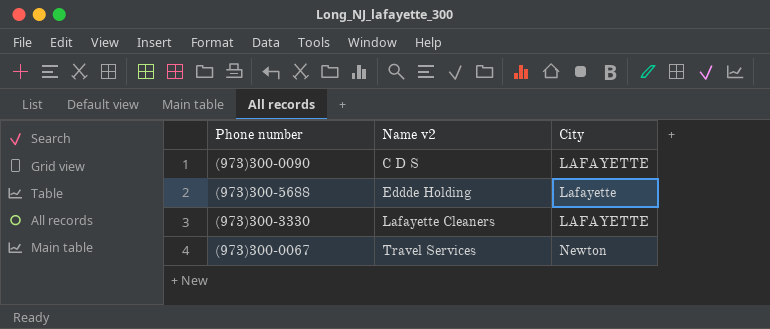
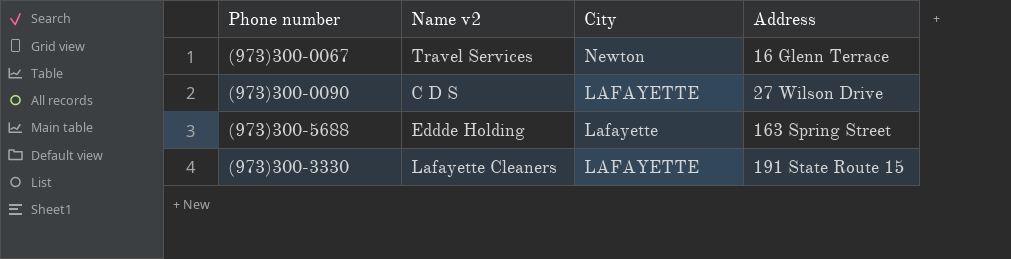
row order: Name v2 ascending -> City descending
column Address | position: none -> 4

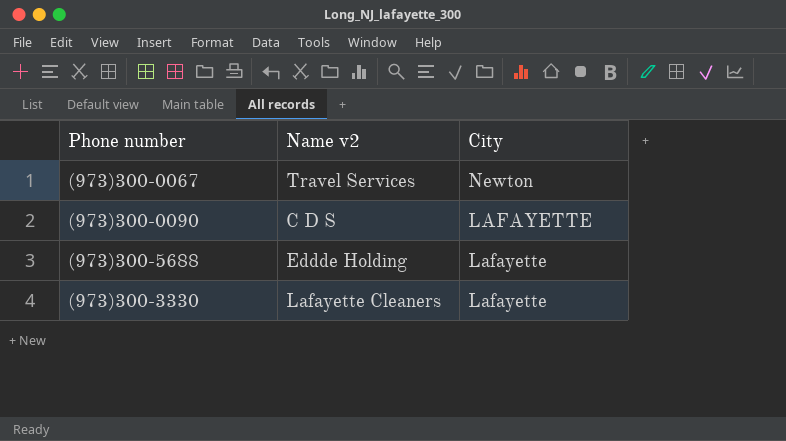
column Address | position: 4 -> none
(973)300-3330 | City: LAFAYETTE -> Lafayette

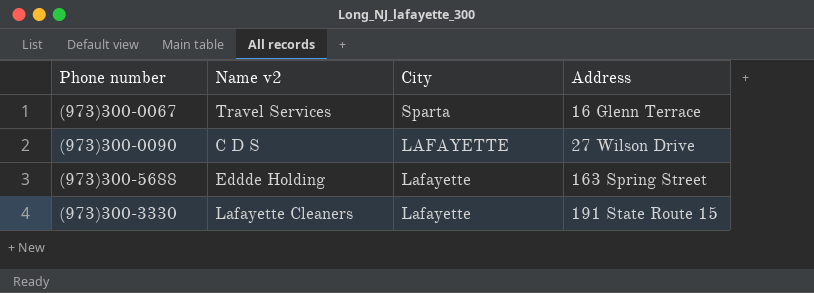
column Address | position: none -> 4
(973)300-0067 | City: Newton -> Sparta

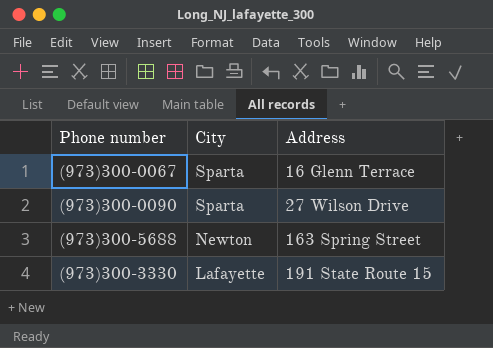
column Name v2 | position: 2 -> none
(973)300-0090 | City: LAFAYETTE -> Sparta
(973)300-5688 | City: Lafayette -> Newton

